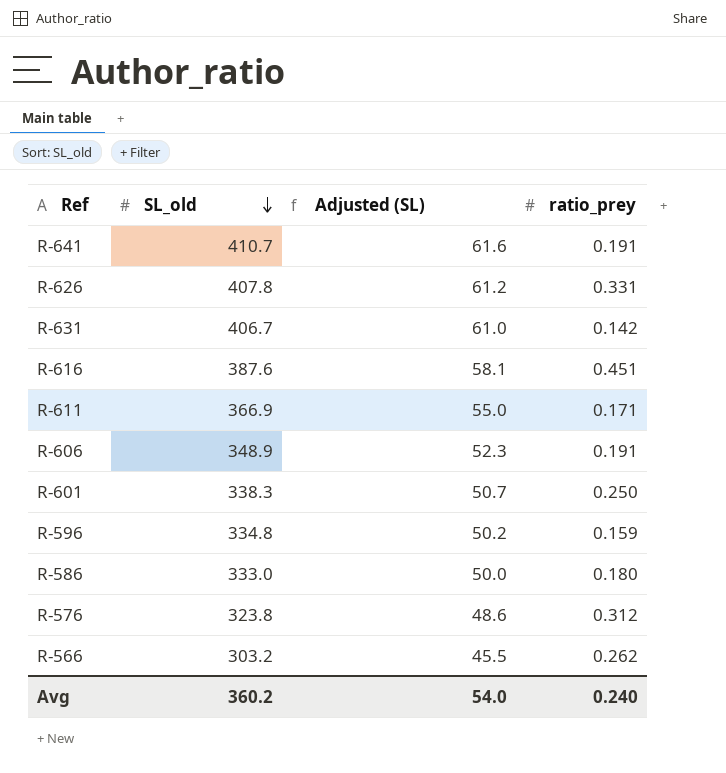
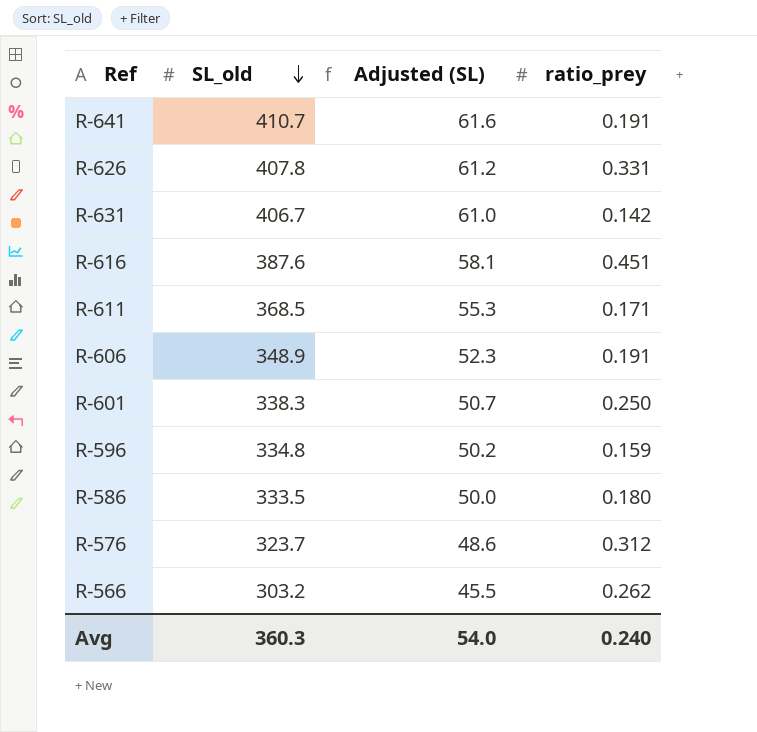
R-611 | SL_old: 366.9 -> 368.5
R-611 | Adjusted (SL): 55.0 -> 55.3
R-586 | SL_old: 333.0 -> 333.5
R-576 | SL_old: 323.8 -> 323.7
Avg | SL_old: 360.2 -> 360.3

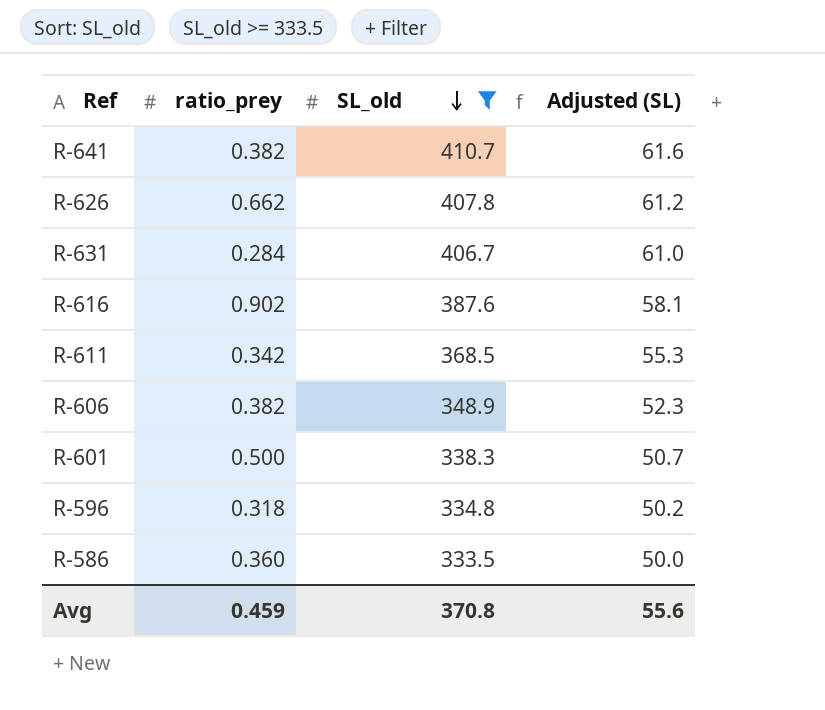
filter: none -> SL_old >= 333.5
column ratio_prey | position: 4 -> 2
R-641 | ratio_prey: 0.191 -> 0.382
R-626 | ratio_prey: 0.331 -> 0.662
R-631 | ratio_prey: 0.142 -> 0.284
R-616 | ratio_prey: 0.451 -> 0.902
R-611 | ratio_prey: 0.171 -> 0.342
R-606 | ratio_prey: 0.191 -> 0.382
R-601 | ratio_prey: 0.250 -> 0.500
R-596 | ratio_prey: 0.159 -> 0.318
R-586 | ratio_prey: 0.180 -> 0.360
Avg | ratio_prey: 0.240 -> 0.459
Avg | SL_old: 360.3 -> 370.8
Avg | Adjusted (SL): 54.0 -> 55.6

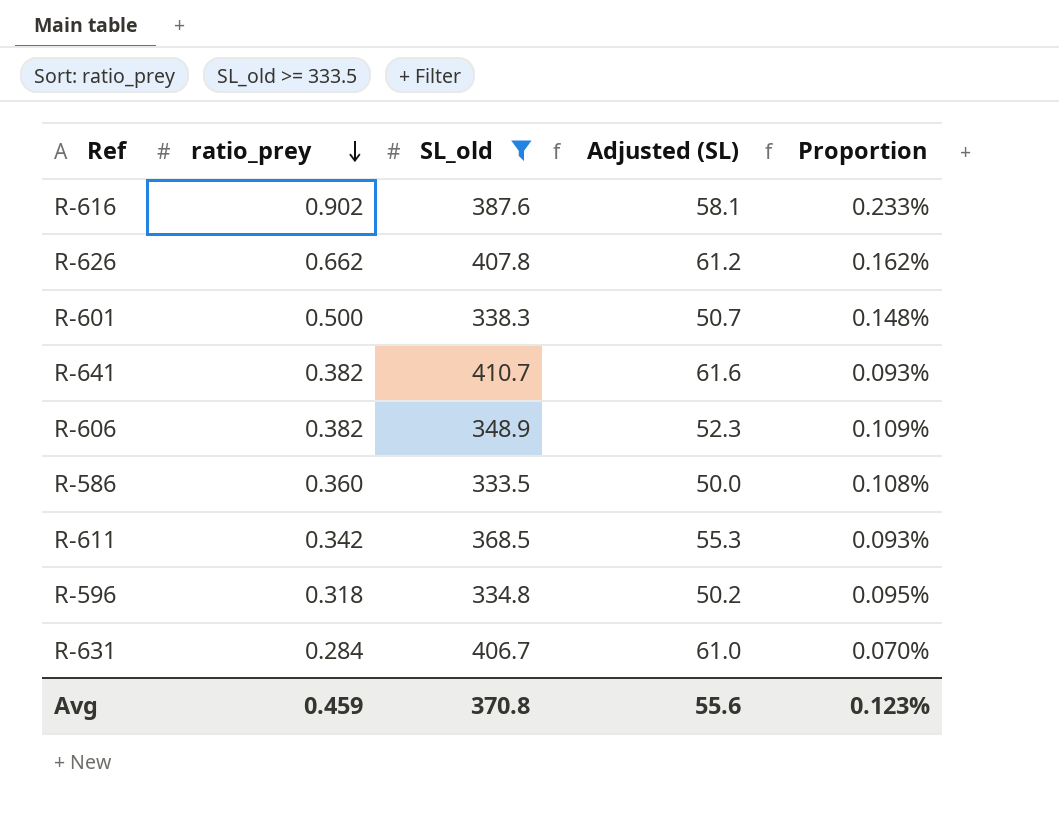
row order: SL_old descending -> ratio_prey descending
column Proportion | formula: none -> [ratio_prey] / [SL_old]

